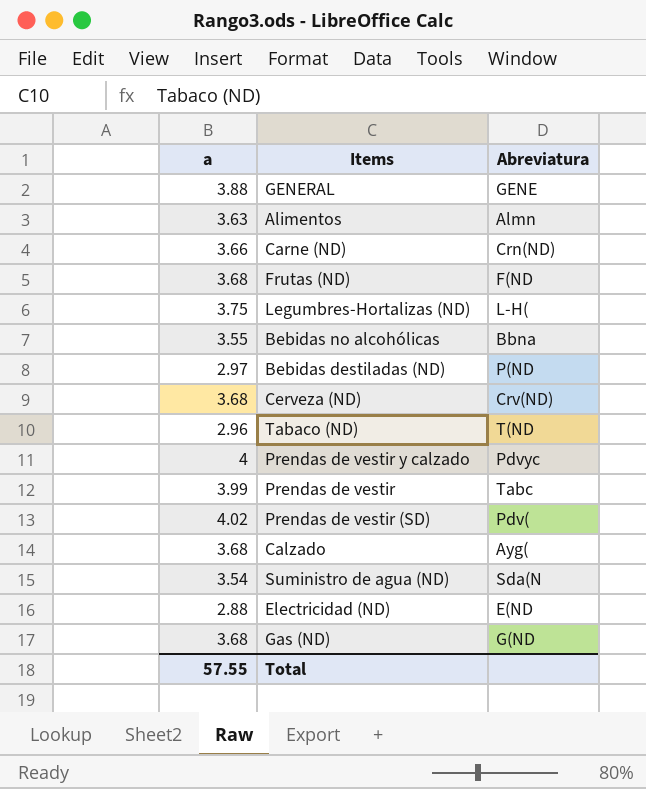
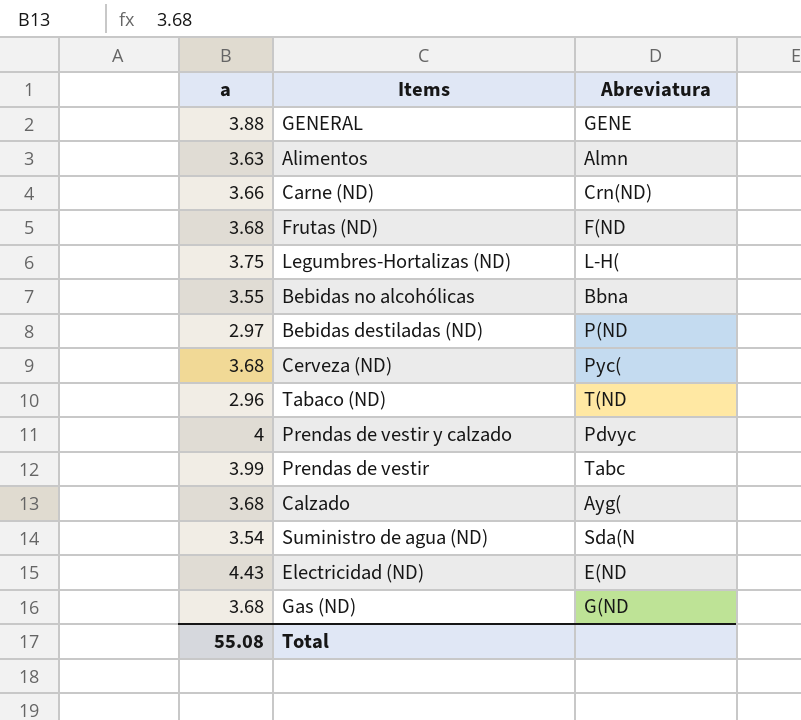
row Prendas de vestir (SD): 4.02 | Pdv( -> none
Cerveza (ND) | Abreviatura: Crv(ND) -> Pyc(
Electricidad (ND) | a: 2.88 -> 4.43
Total | a: 57.55 -> 55.08

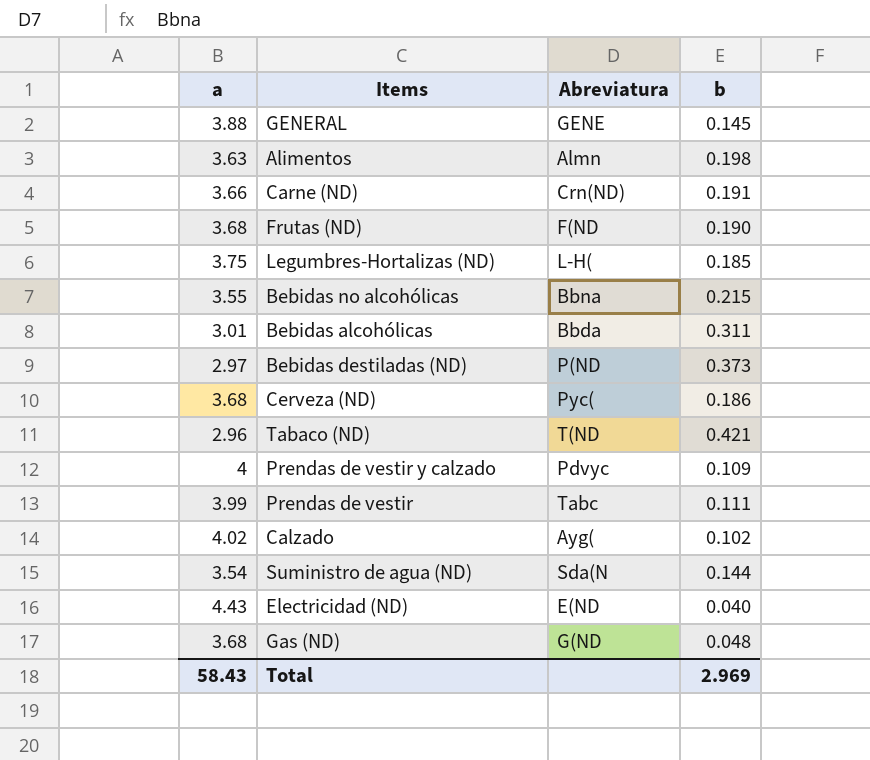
column b | position: none -> 4
row Bebidas alcohólicas: none -> 3.01 | Bbda | 0.311
Calzado | a: 3.68 -> 4.02
Total | a: 55.08 -> 58.43

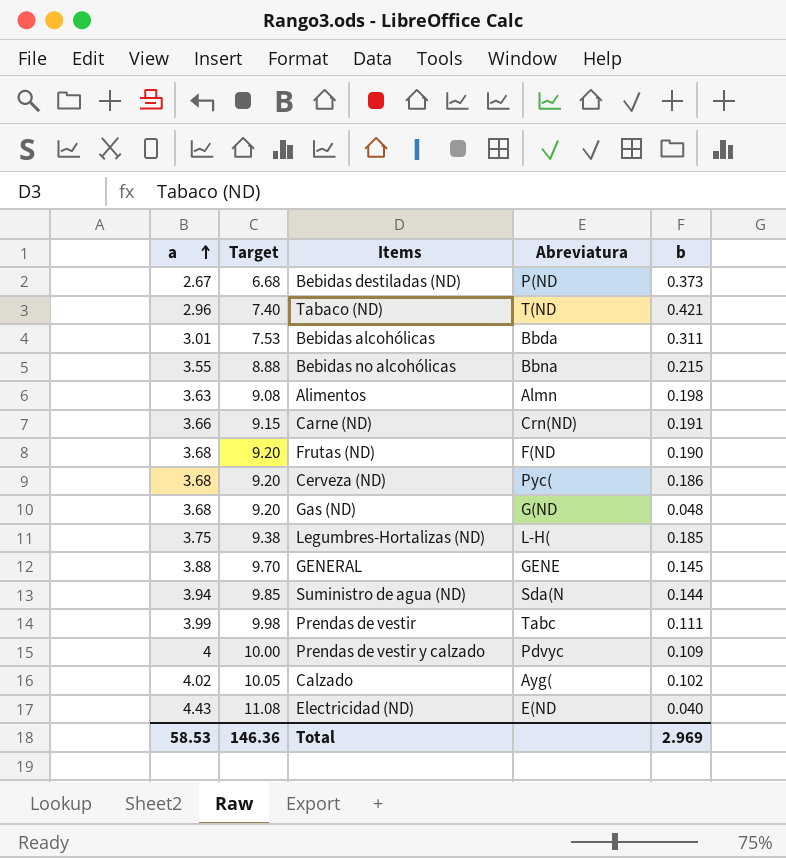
row order: none -> a ascending
column Target | formula: none -> [a] * 2.5
Bebidas destiladas (ND) | a: 2.97 -> 2.67
Suministro de agua (ND) | a: 3.54 -> 3.94
Total | a: 58.43 -> 58.53

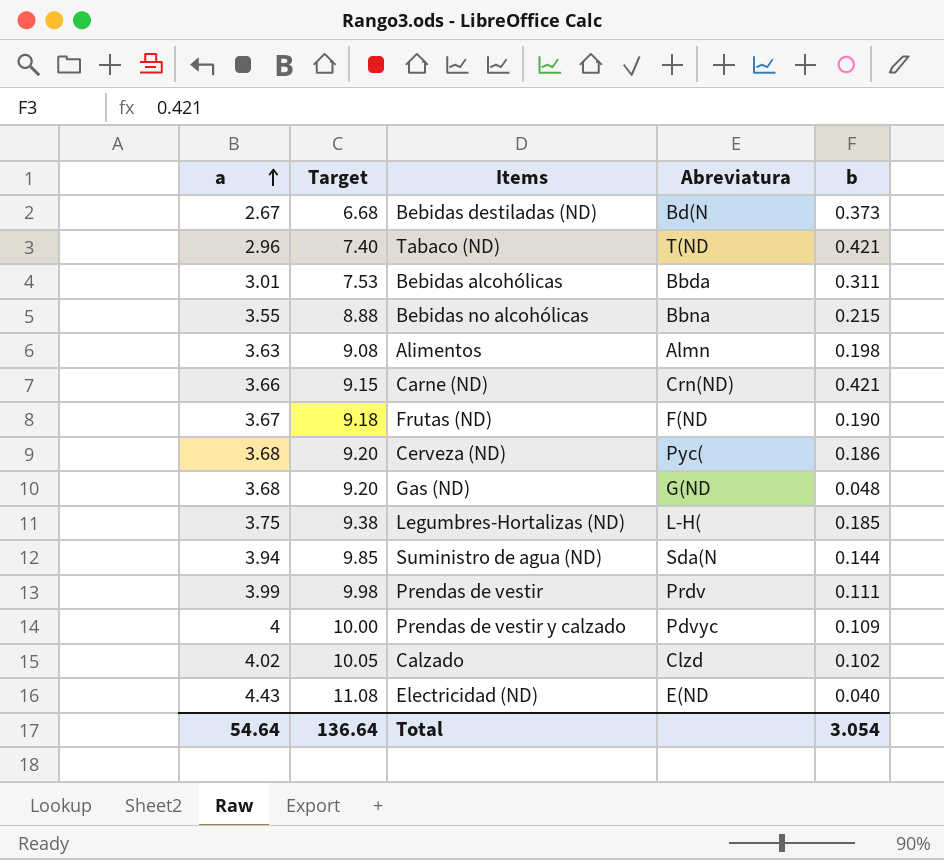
row GENERAL: 3.88 | 9.70 | GENE | 0.145 -> none
Bebidas destiladas (ND) | Abreviatura: P(ND -> Bd(N
Carne (ND) | b: 0.191 -> 0.421
Frutas (ND) | a: 3.68 -> 3.67
Frutas (ND) | Target: 9.20 -> 9.18
Prendas de vestir | Abreviatura: Tabc -> Prdv
Calzado | Abreviatura: Ayg( -> Clzd
Total | a: 58.53 -> 54.64
Total | Target: 146.36 -> 136.64
Total | b: 2.969 -> 3.054

